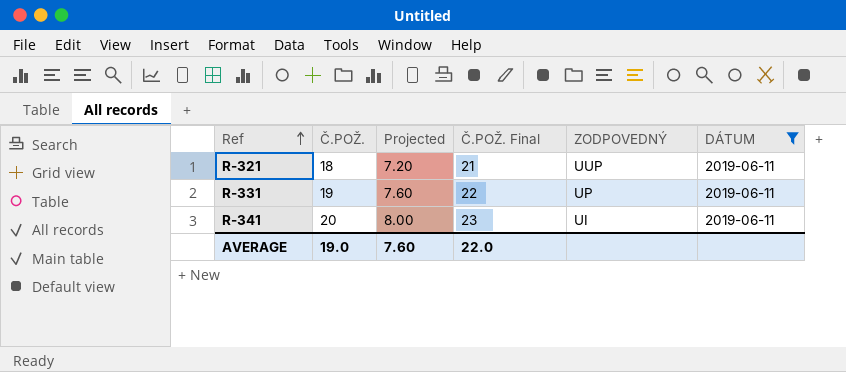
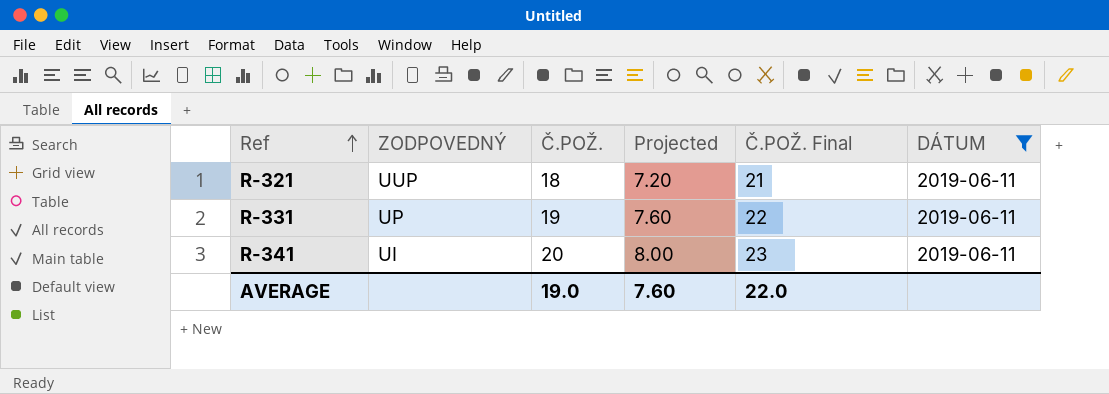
column ZODPOVEDNÝ | position: 5 -> 2

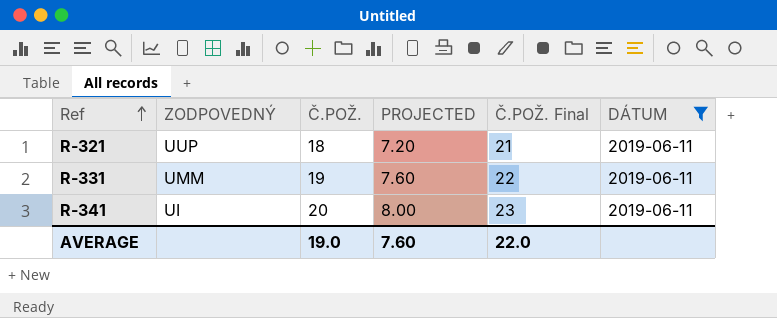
column name: Projected -> PROJECTED
R-331 | ZODPOVEDNÝ: UP -> UMM

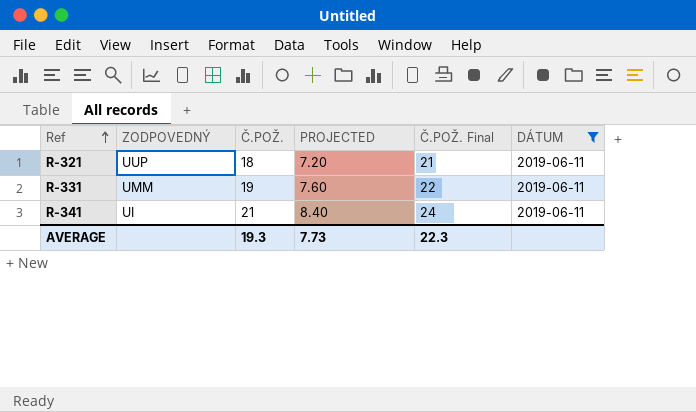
R-341 | Č.POŽ.: 20 -> 21
R-341 | PROJECTED: 8.00 -> 8.40
R-341 | Č.POŽ. Final: 23 -> 24
AVERAGE | Č.POŽ.: 19.0 -> 19.3
AVERAGE | PROJECTED: 7.60 -> 7.73
AVERAGE | Č.POŽ. Final: 22.0 -> 22.3

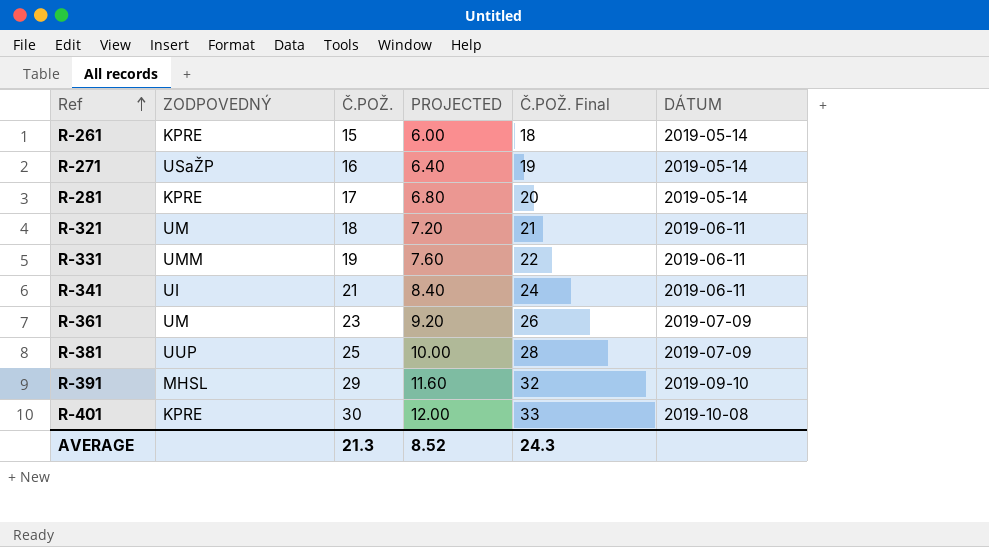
filter: DÁTUM = 2019-06-11 -> none
R-321 | ZODPOVEDNÝ: UUP -> UM
AVERAGE | Č.POŽ.: 19.3 -> 21.3
AVERAGE | PROJECTED: 7.73 -> 8.52
AVERAGE | Č.POŽ. Final: 22.3 -> 24.3

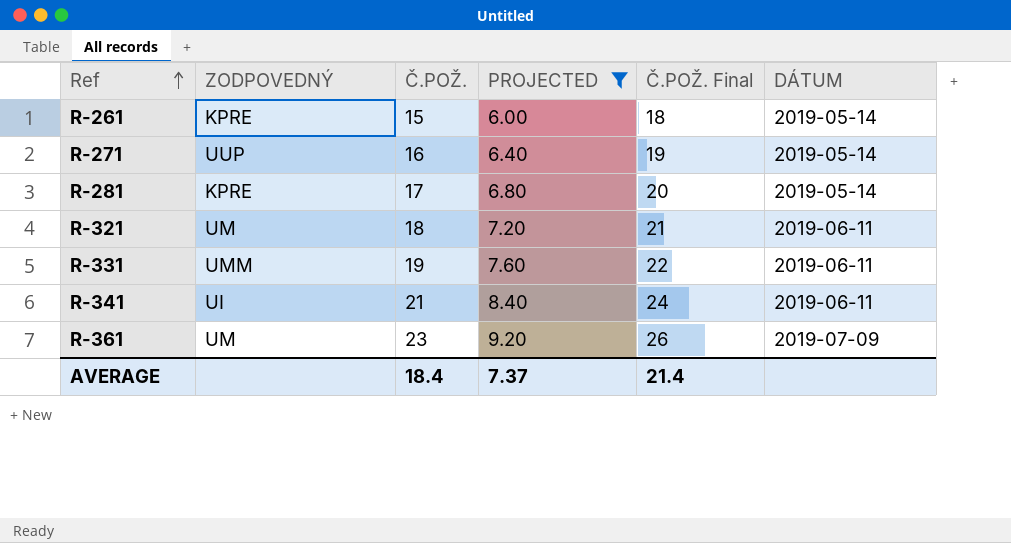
filter: none -> PROJECTED <= 9.20
R-271 | ZODPOVEDNÝ: USaŽP -> UUP
AVERAGE | Č.POŽ.: 21.3 -> 18.4
AVERAGE | PROJECTED: 8.52 -> 7.37
AVERAGE | Č.POŽ. Final: 24.3 -> 21.4

